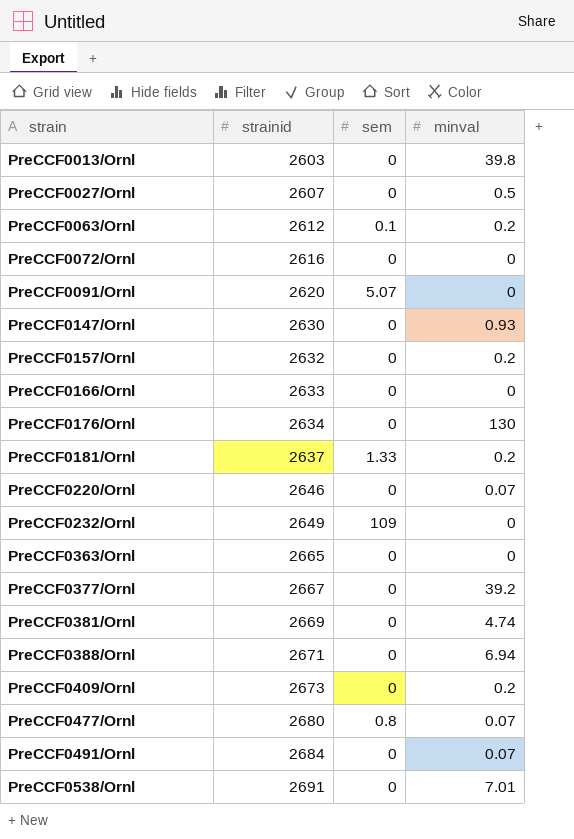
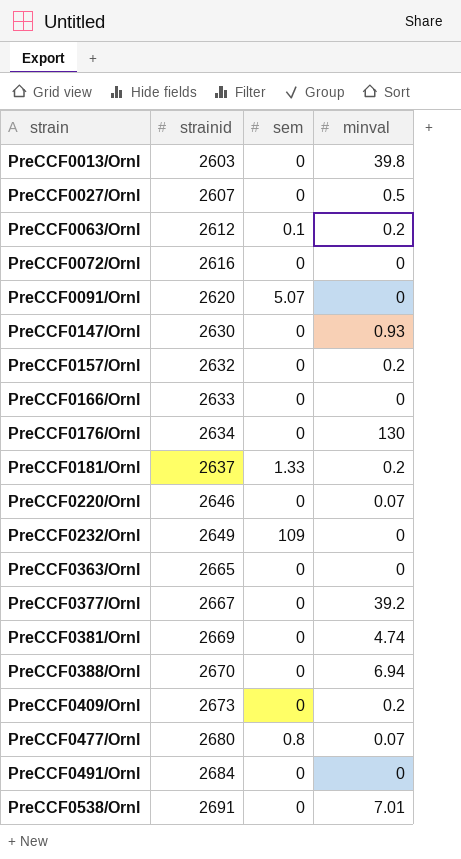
PreCCF0388/Ornl | strainid: 2671 -> 2670
PreCCF0491/Ornl | minval: 0.07 -> 0

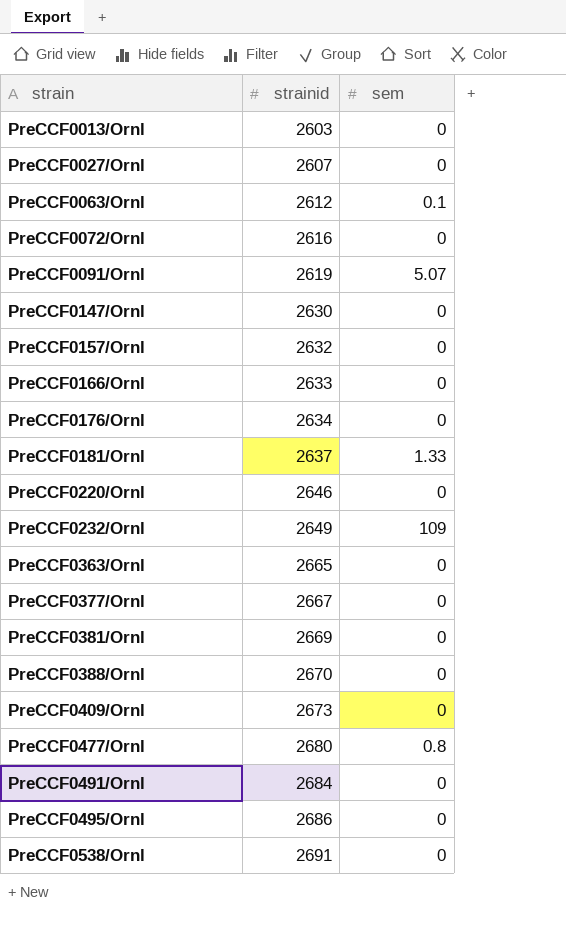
column minval | position: 4 -> none
PreCCF0091/Ornl | strainid: 2620 -> 2619
row PreCCF0495/Ornl: none -> 2686 | 0

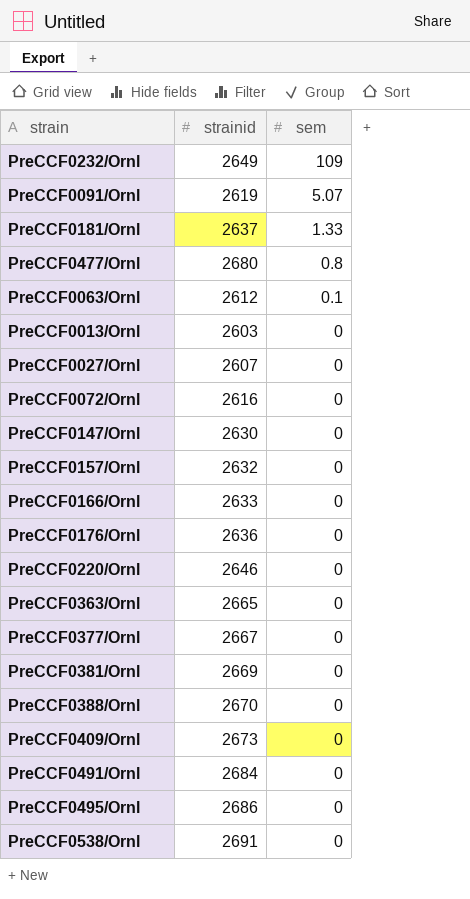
row order: strain ascending -> sem descending
PreCCF0176/Ornl | strainid: 2634 -> 2636

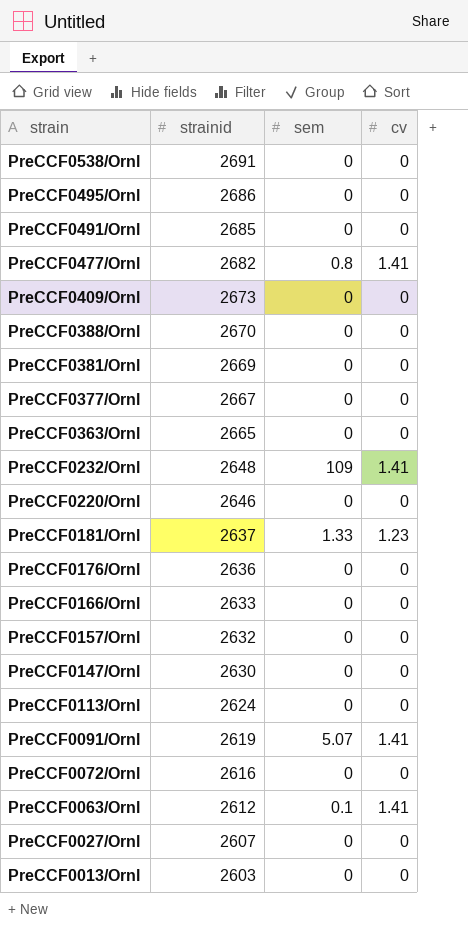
row order: sem descending -> strain descending
column cv | position: none -> 4
PreCCF0491/Ornl | strainid: 2684 -> 2685
PreCCF0477/Ornl | strainid: 2680 -> 2682
PreCCF0232/Ornl | strainid: 2649 -> 2648
row PreCCF0113/Ornl: none -> 2624 | 0 | 0

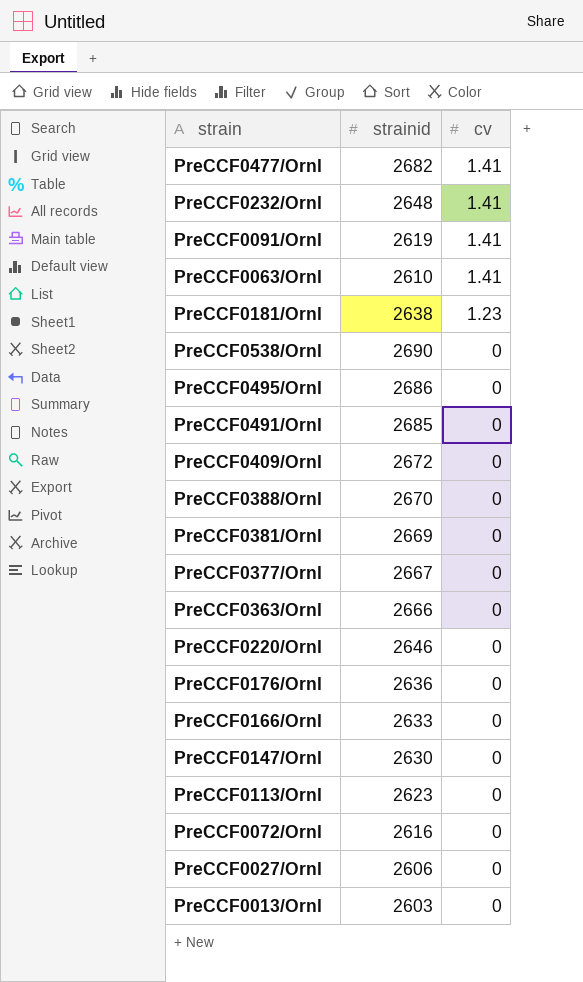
row order: strain descending -> cv descending
column sem | position: 3 -> none
row PreCCF0157/Ornl: 2632 | 0 | 0 -> none
PreCCF0063/Ornl | strainid: 2612 -> 2610
PreCCF0181/Ornl | strainid: 2637 -> 2638
PreCCF0538/Ornl | strainid: 2691 -> 2690
PreCCF0409/Ornl | strainid: 2673 -> 2672
PreCCF0363/Ornl | strainid: 2665 -> 2666
PreCCF0113/Ornl | strainid: 2624 -> 2623
PreCCF0027/Ornl | strainid: 2607 -> 2606

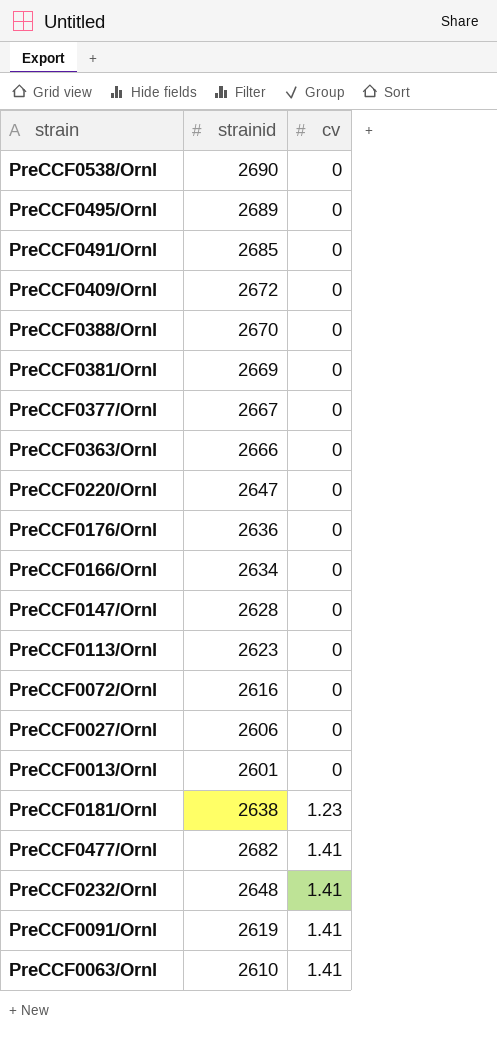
row order: cv descending -> cv ascending
PreCCF0495/Ornl | strainid: 2686 -> 2689
PreCCF0220/Ornl | strainid: 2646 -> 2647
PreCCF0166/Ornl | strainid: 2633 -> 2634
PreCCF0147/Ornl | strainid: 2630 -> 2628
PreCCF0013/Ornl | strainid: 2603 -> 2601

